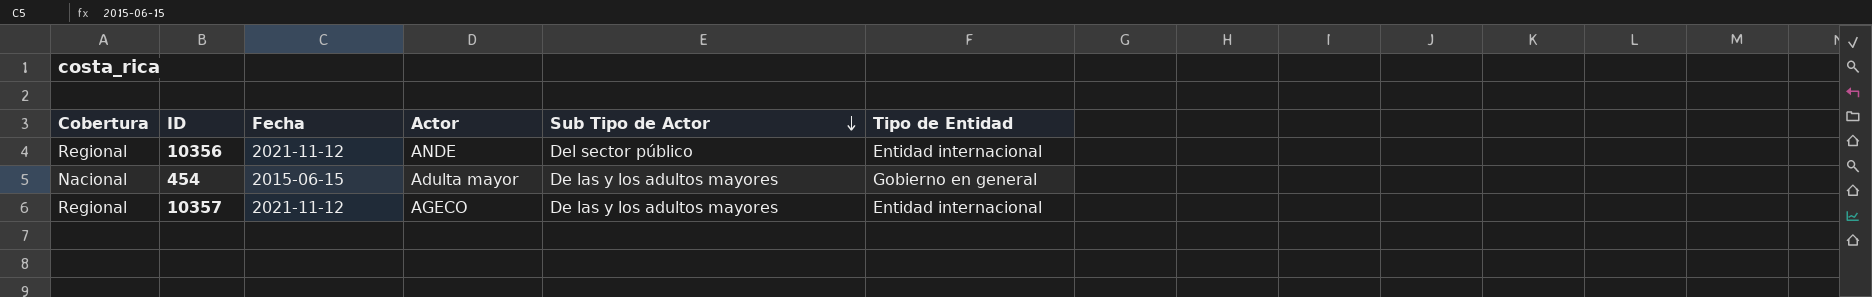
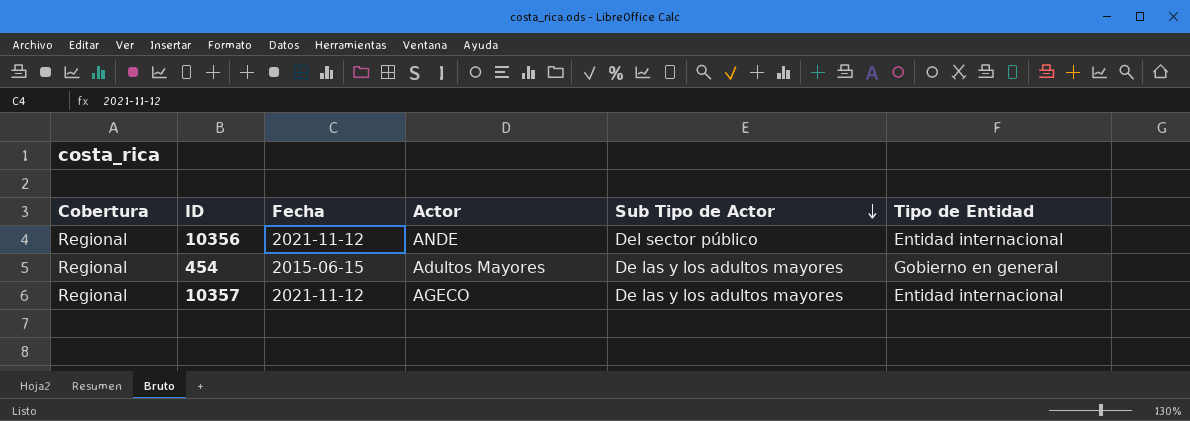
454 | Cobertura: Nacional -> Regional
454 | Actor: Adulta mayor -> Adultos Mayores

